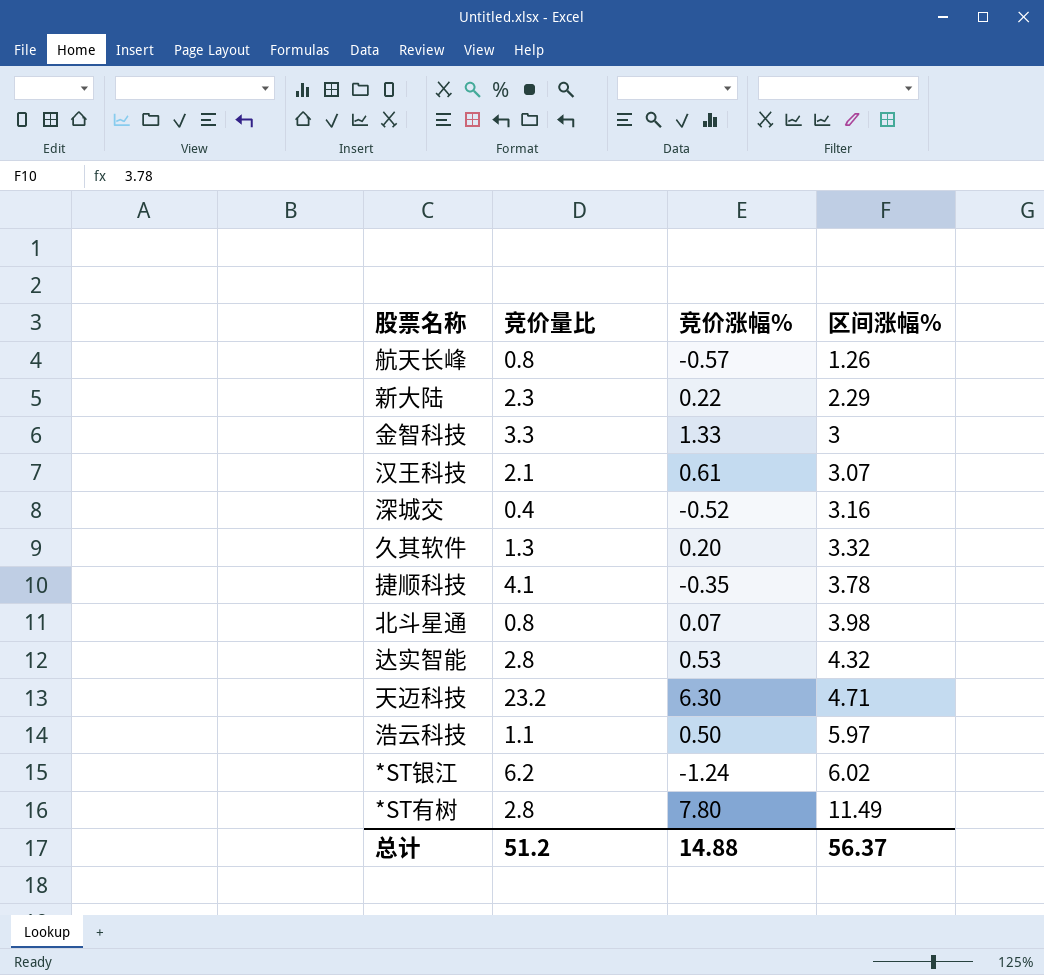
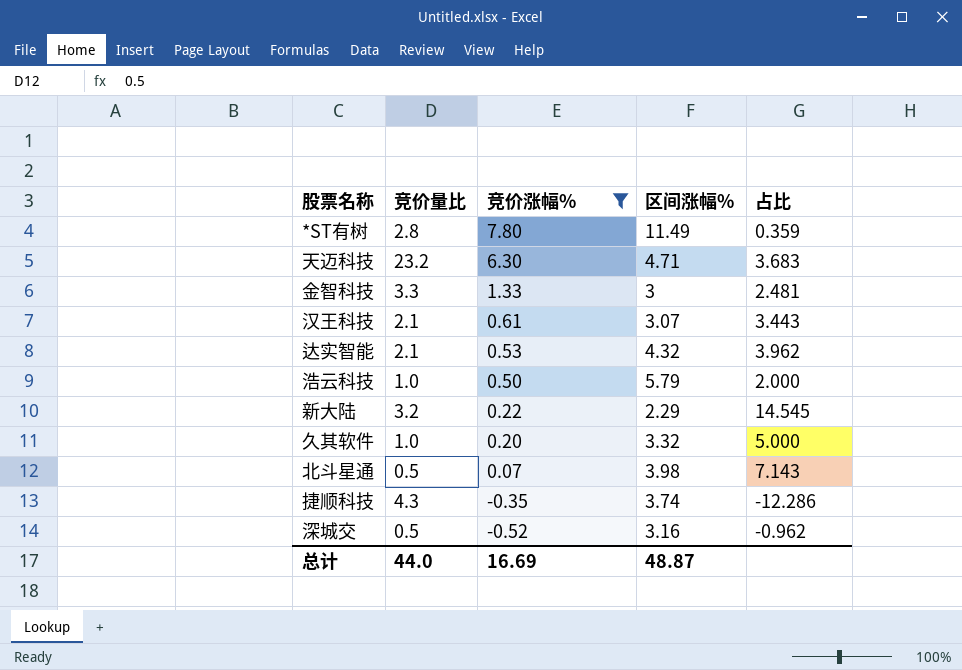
filter: none -> 竞价涨幅% >= -0.52
row order: 区间涨幅% ascending -> 竞价涨幅% descending
column 占比 | formula: none -> [竞价量比] / [竞价涨幅%]
达实智能 | 竞价量比: 2.8 -> 2.1
浩云科技 | 竞价量比: 1.1 -> 1.0
浩云科技 | 区间涨幅%: 5.97 -> 5.79
新大陆 | 竞价量比: 2.3 -> 3.2
久其软件 | 竞价量比: 1.3 -> 1.0
北斗星通 | 竞价量比: 0.8 -> 0.5
捷顺科技 | 竞价量比: 4.1 -> 4.3
捷顺科技 | 区间涨幅%: 3.78 -> 3.74
深城交 | 竞价量比: 0.4 -> 0.5
总计 | 竞价量比: 51.2 -> 44.0
总计 | 竞价涨幅%: 14.88 -> 16.69
总计 | 区间涨幅%: 56.37 -> 48.87

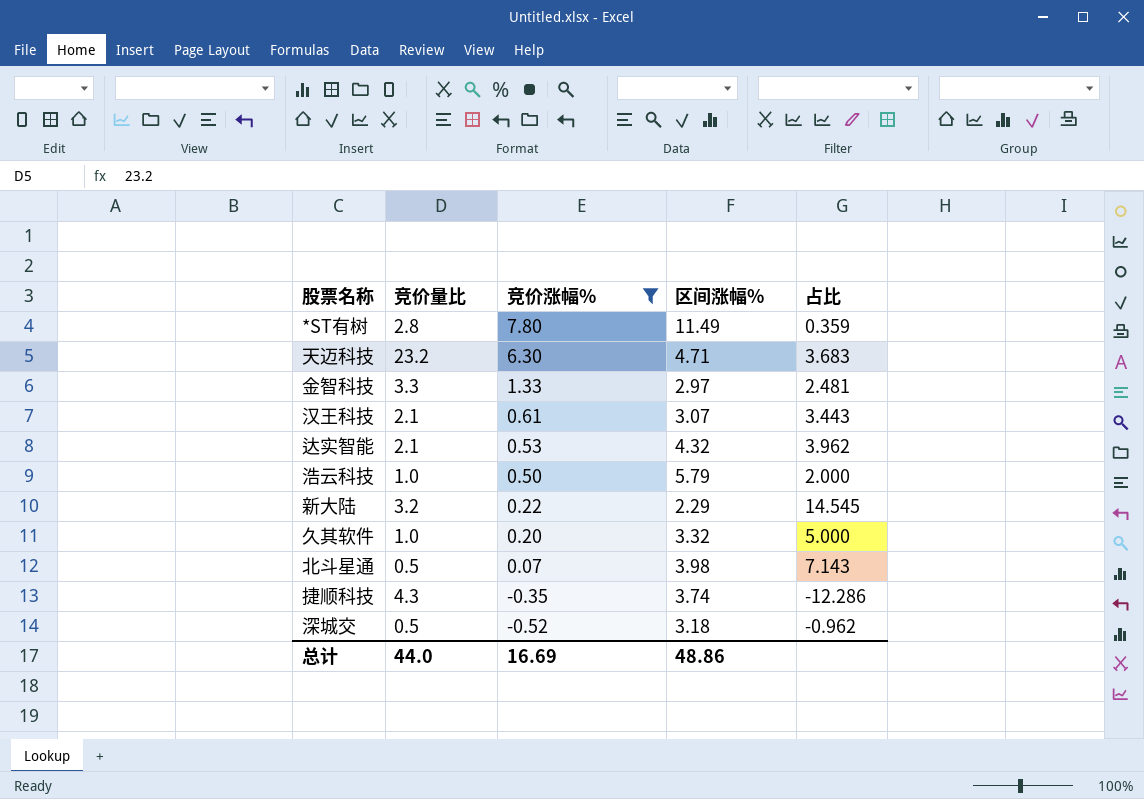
金智科技 | 区间涨幅%: 3 -> 2.97
深城交 | 区间涨幅%: 3.16 -> 3.18
总计 | 区间涨幅%: 48.87 -> 48.86

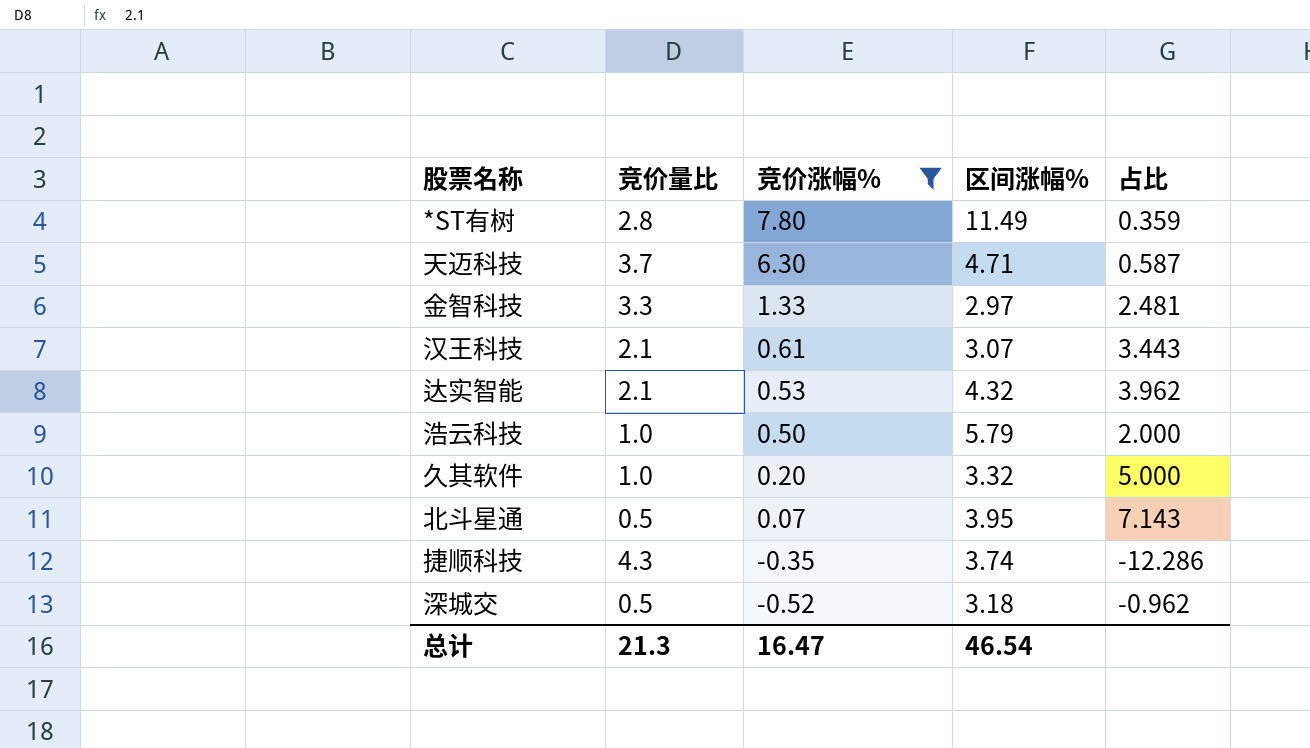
row 新大陆: 3.2 | 0.22 | 2.29 | 14.545 -> none
天迈科技 | 竞价量比: 23.2 -> 3.7
天迈科技 | 占比: 3.683 -> 0.587
北斗星通 | 区间涨幅%: 3.98 -> 3.95
总计 | 竞价量比: 44.0 -> 21.3
总计 | 竞价涨幅%: 16.69 -> 16.47
总计 | 区间涨幅%: 48.86 -> 46.54

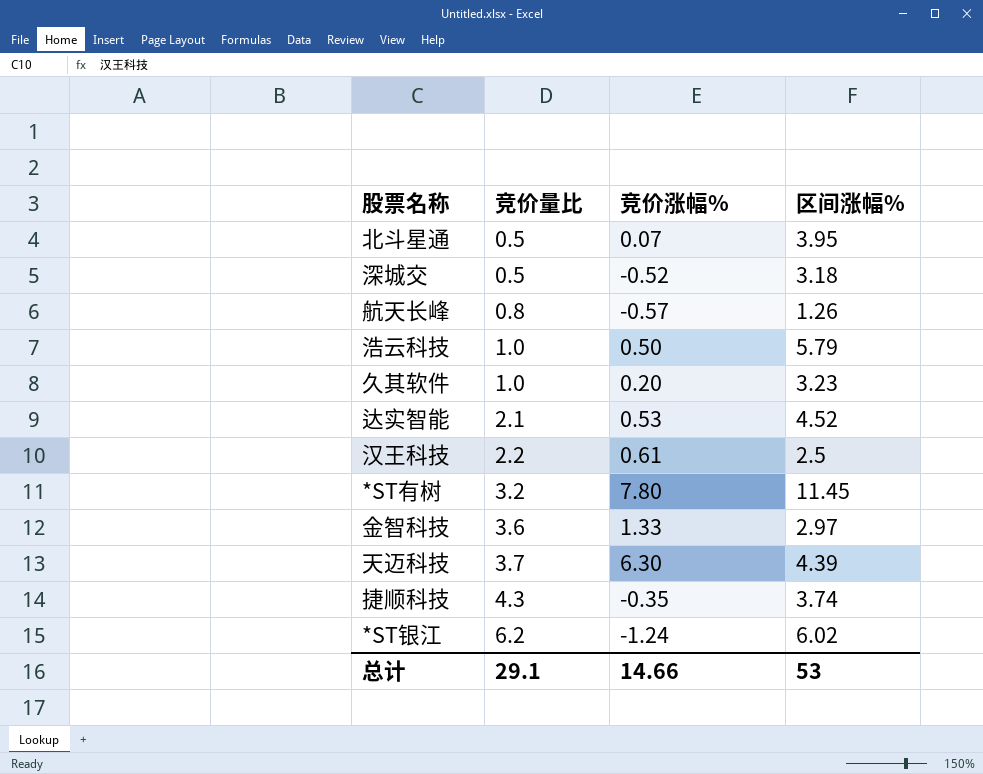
filter: 竞价涨幅% >= -0.52 -> none
row order: 竞价涨幅% descending -> 竞价量比 ascending
column 占比 | formula: [竞价量比] / [竞价涨幅%] -> none
久其软件 | 区间涨幅%: 3.32 -> 3.23
达实智能 | 区间涨幅%: 4.32 -> 4.52
汉王科技 | 竞价量比: 2.1 -> 2.2
汉王科技 | 区间涨幅%: 3.07 -> 2.5
*ST有树 | 竞价量比: 2.8 -> 3.2
*ST有树 | 区间涨幅%: 11.49 -> 11.45
金智科技 | 竞价量比: 3.3 -> 3.6
天迈科技 | 区间涨幅%: 4.71 -> 4.39
总计 | 竞价量比: 21.3 -> 29.1
总计 | 竞价涨幅%: 16.47 -> 14.66
总计 | 区间涨幅%: 46.54 -> 53

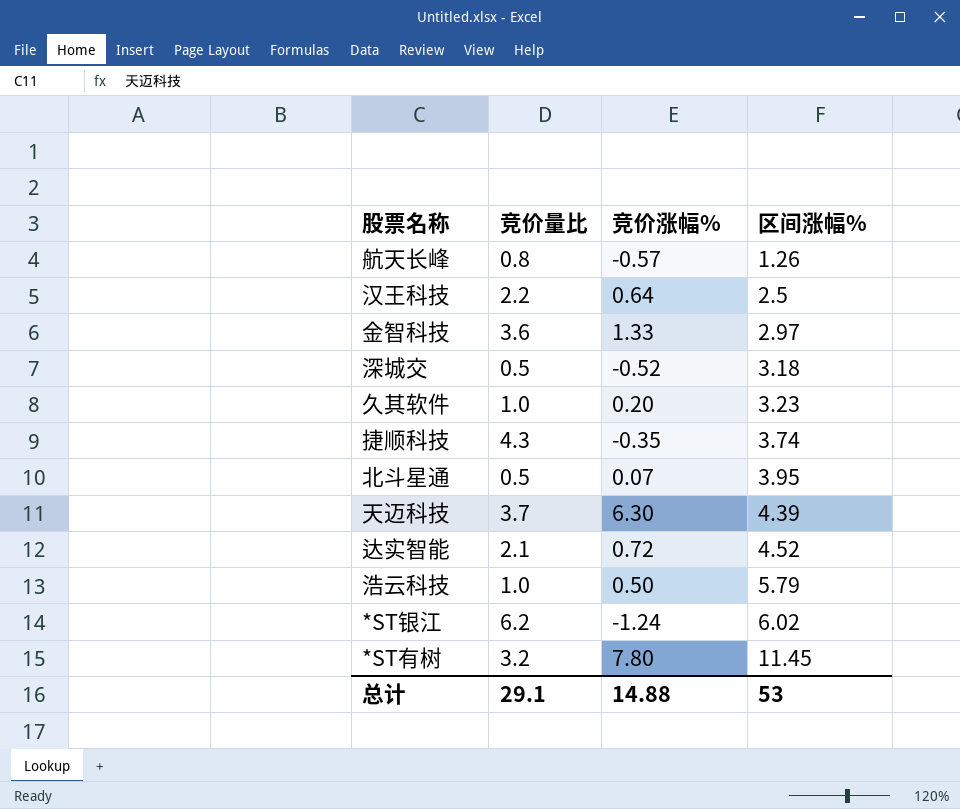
row order: 竞价量比 ascending -> 区间涨幅% ascending
汉王科技 | 竞价涨幅%: 0.61 -> 0.64
达实智能 | 竞价涨幅%: 0.53 -> 0.72
总计 | 竞价涨幅%: 14.66 -> 14.88

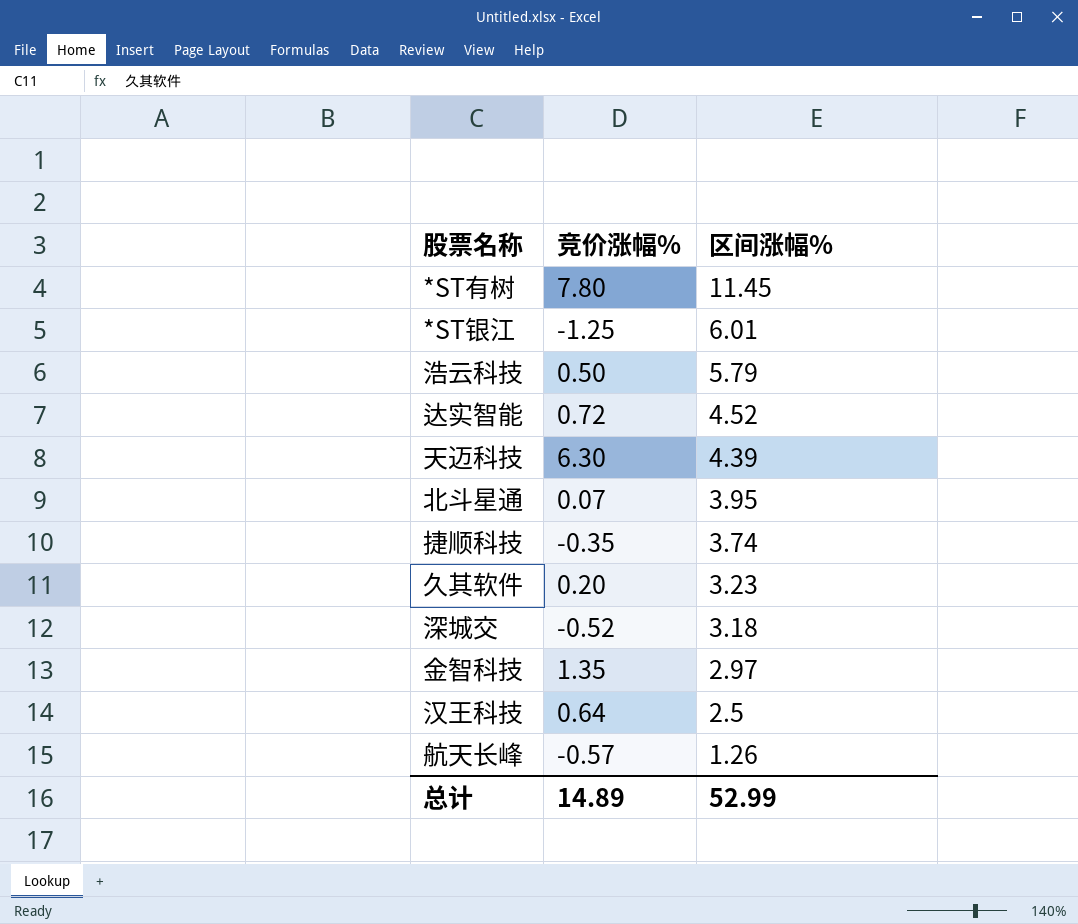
row order: 区间涨幅% ascending -> 区间涨幅% descending
column 竞价量比 | position: 2 -> none
*ST银江 | 竞价涨幅%: -1.24 -> -1.25
*ST银江 | 区间涨幅%: 6.02 -> 6.01
金智科技 | 竞价涨幅%: 1.33 -> 1.35
总计 | 竞价涨幅%: 14.88 -> 14.89
总计 | 区间涨幅%: 53 -> 52.99

